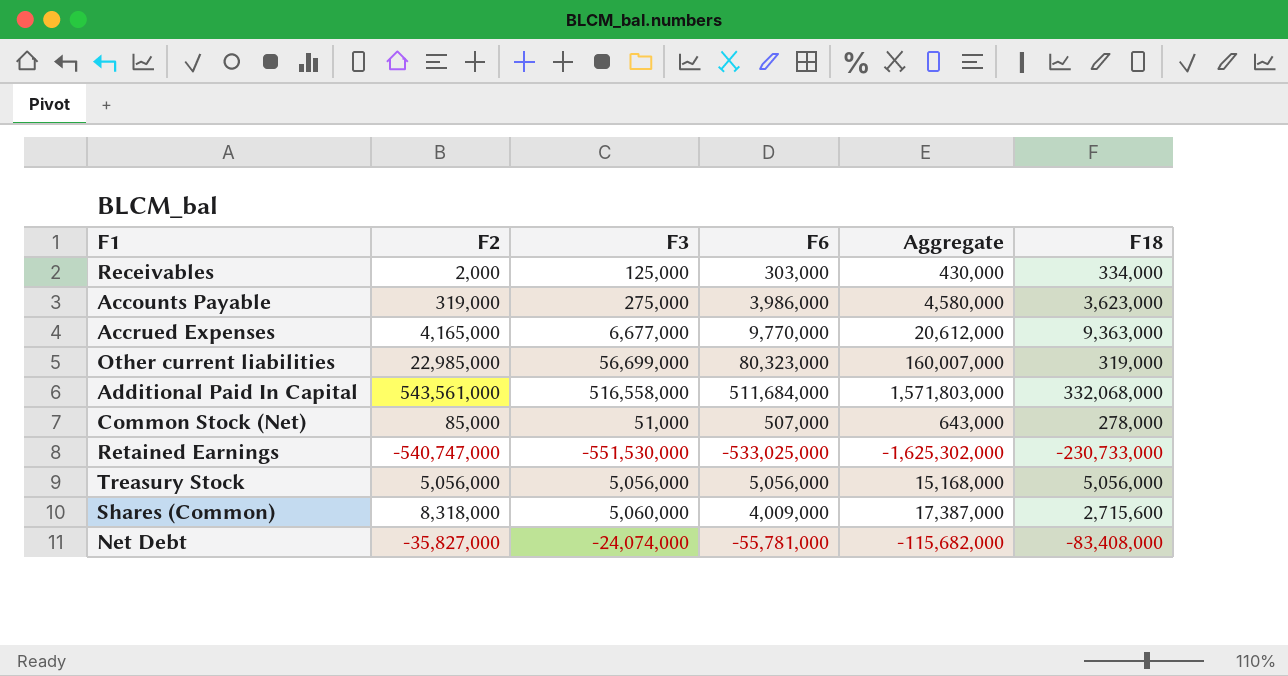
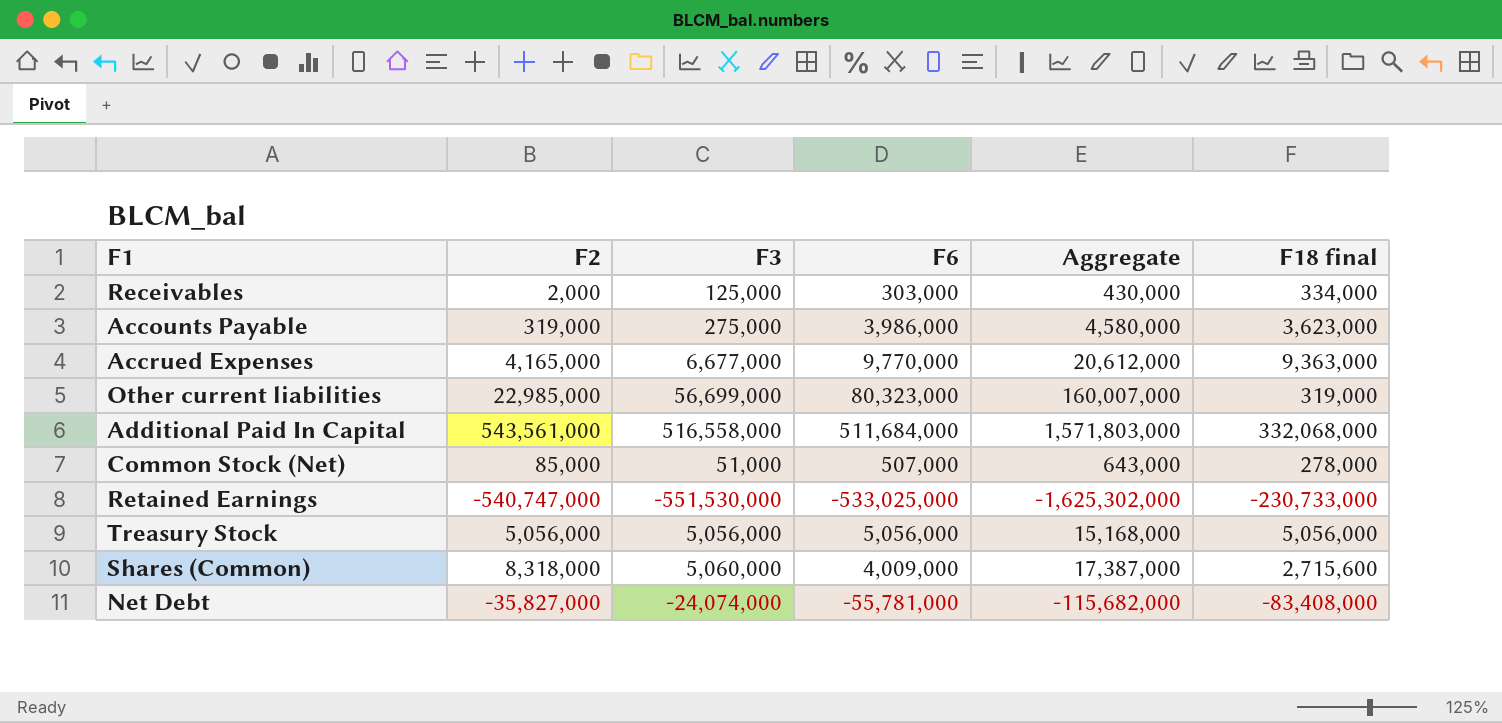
column name: F18 -> F18 final

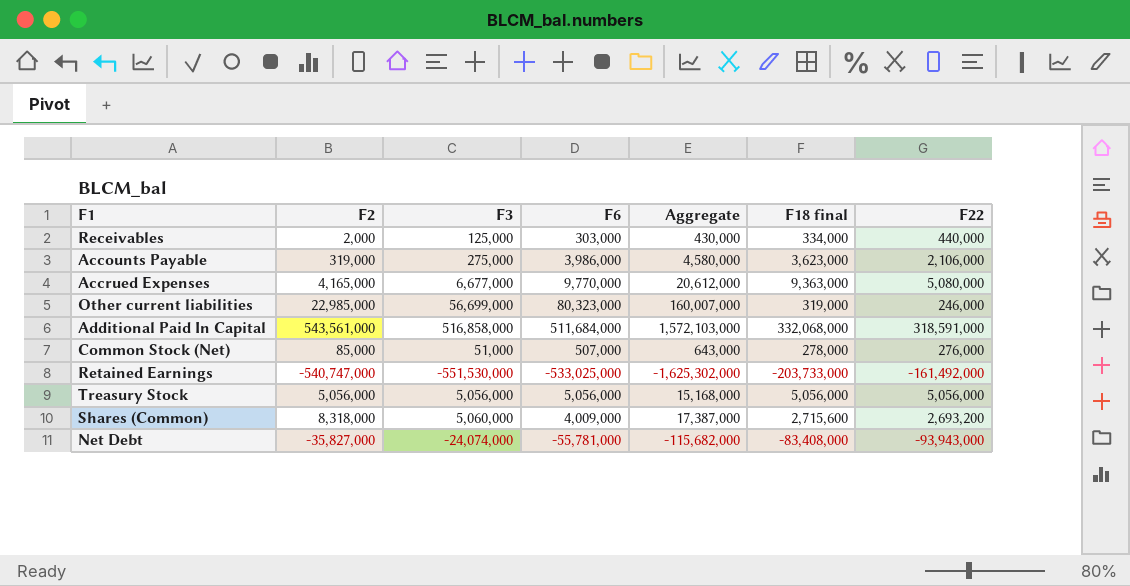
column F22 | position: none -> 7
Additional Paid In Capital | F3: 516,558,000 -> 516,858,000
Additional Paid In Capital | Aggregate: 1,571,803,000 -> 1,572,103,000
Retained Earnings | F18 final: -230,733,000 -> -203,733,000

